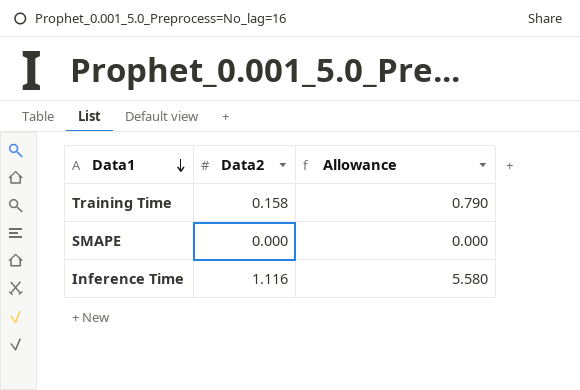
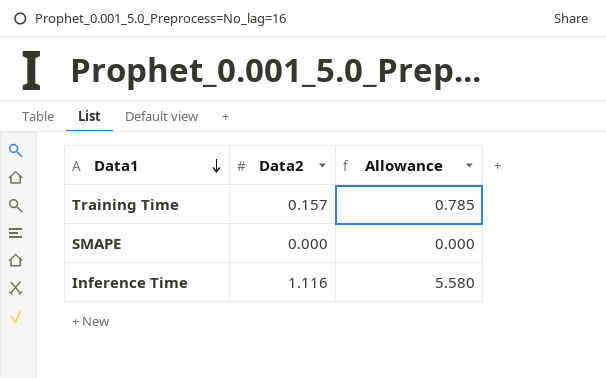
Training Time | Data2: 0.158 -> 0.157
Training Time | Allowance: 0.790 -> 0.785

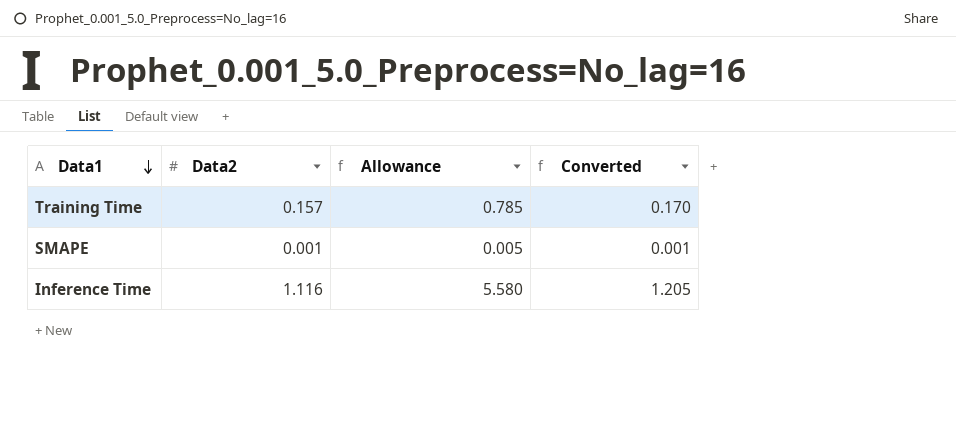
column Converted | formula: none -> [Data2] * 1.08
SMAPE | Data2: 0.000 -> 0.001
SMAPE | Allowance: 0.000 -> 0.005

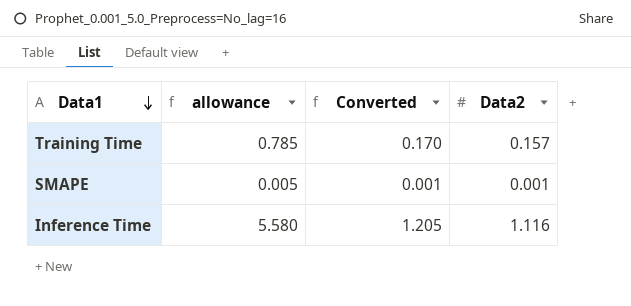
column name: Allowance -> allowance
column Data2 | position: 2 -> 4

